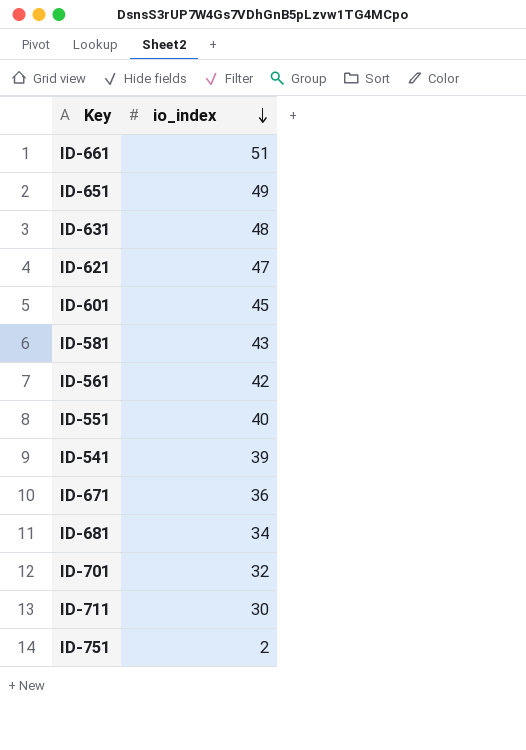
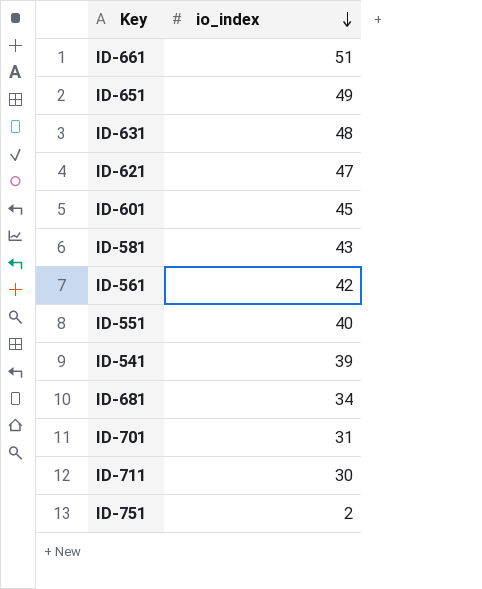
row ID-671: 36 -> none
ID-701 | io_index: 32 -> 31

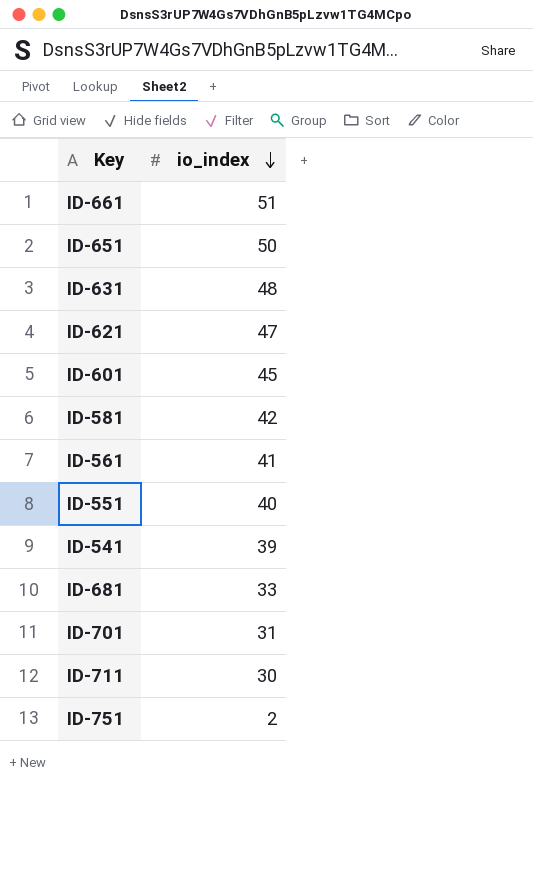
ID-651 | io_index: 49 -> 50
ID-581 | io_index: 43 -> 42
ID-561 | io_index: 42 -> 41
ID-681 | io_index: 34 -> 33

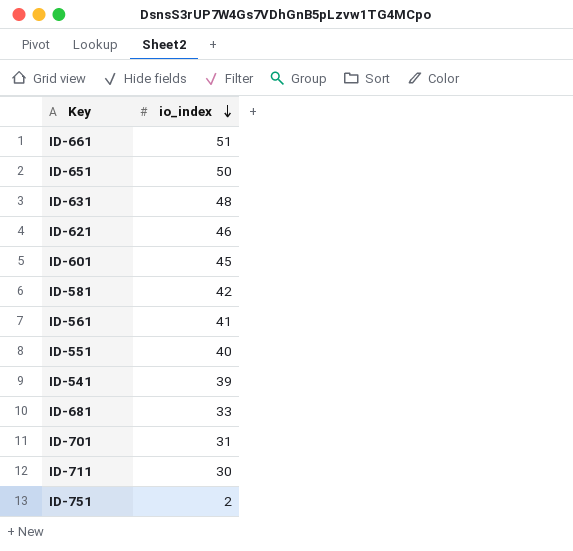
ID-621 | io_index: 47 -> 46

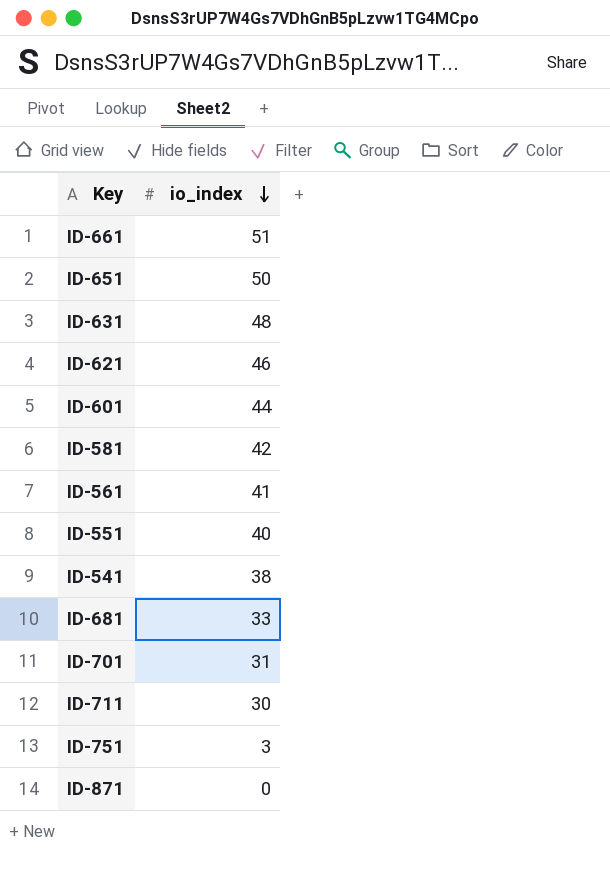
ID-601 | io_index: 45 -> 44
ID-541 | io_index: 39 -> 38
ID-751 | io_index: 2 -> 3
row ID-871: none -> 0

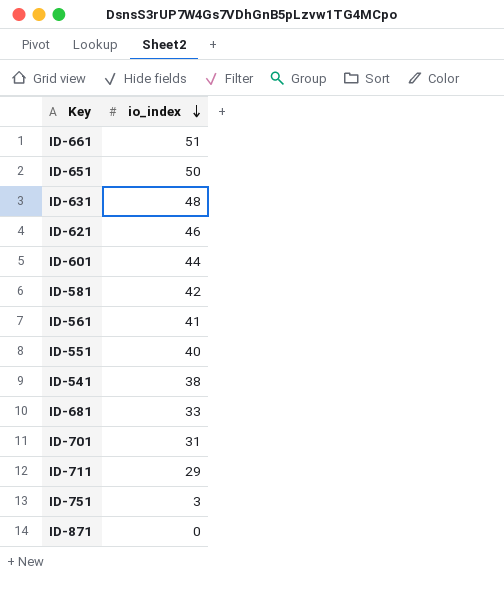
ID-711 | io_index: 30 -> 29

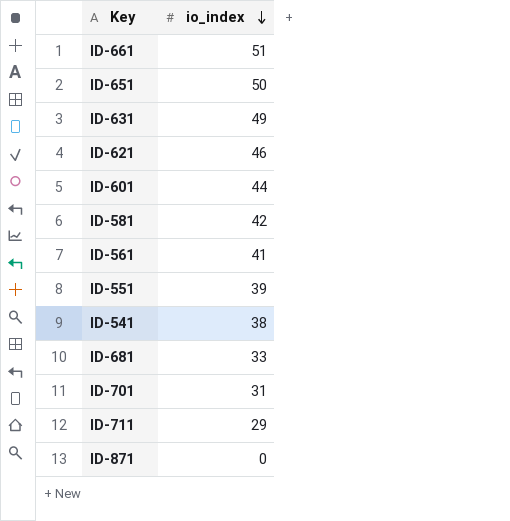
row ID-751: 3 -> none
ID-631 | io_index: 48 -> 49
ID-551 | io_index: 40 -> 39

